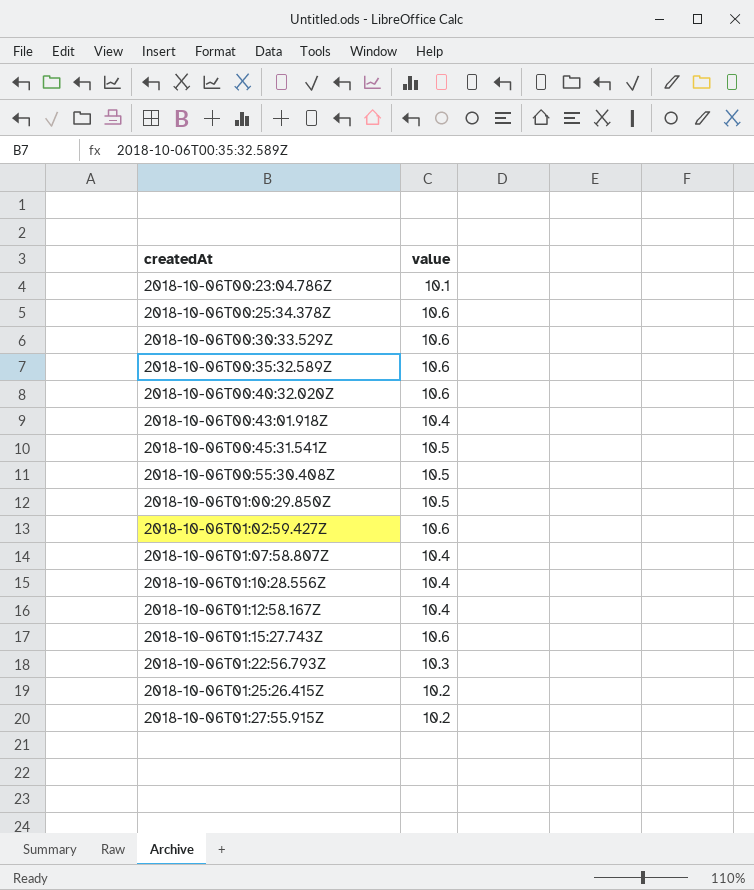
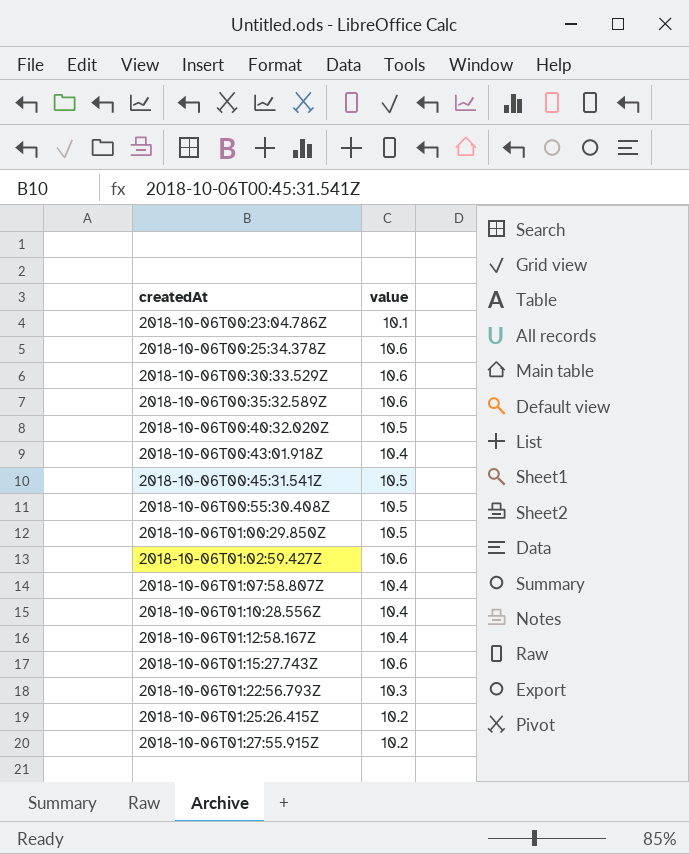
2018-10-06T00:40:32.020Z | value: 10.6 -> 10.5

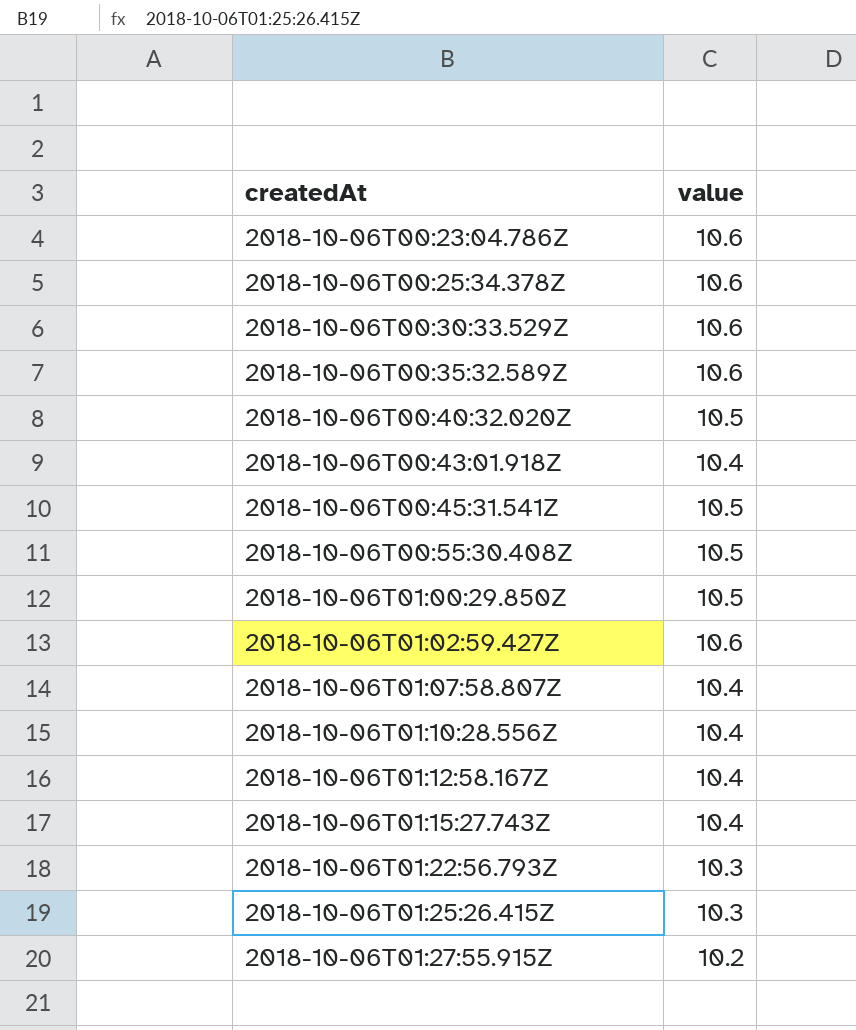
2018-10-06T00:23:04.786Z | value: 10.1 -> 10.6
2018-10-06T01:15:27.743Z | value: 10.6 -> 10.4
2018-10-06T01:25:26.415Z | value: 10.2 -> 10.3

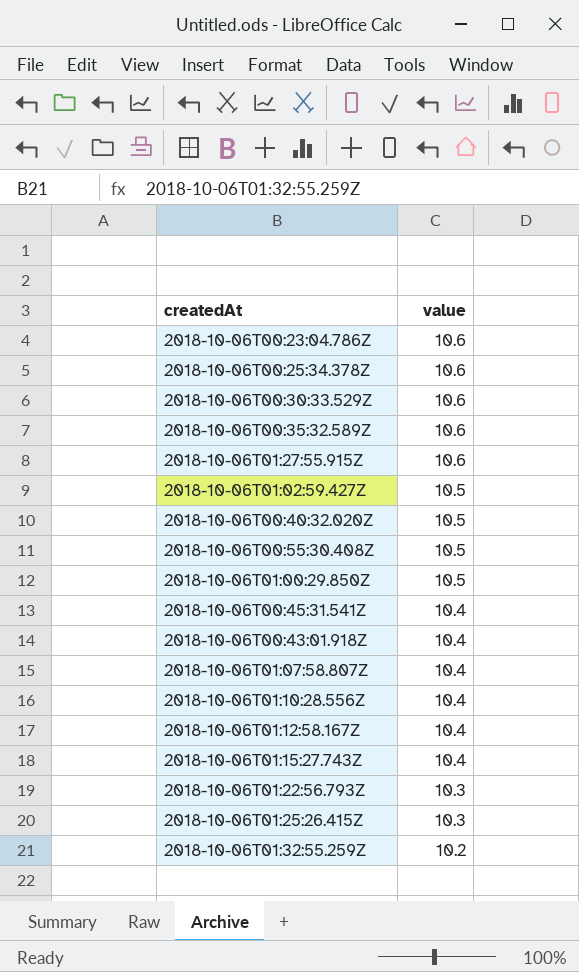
row order: createdAt ascending -> value descending
2018-10-06T01:27:55.915Z | value: 10.2 -> 10.6
2018-10-06T01:02:59.427Z | value: 10.6 -> 10.5
2018-10-06T00:45:31.541Z | value: 10.5 -> 10.4
row 2018-10-06T01:32:55.259Z: none -> 10.2

